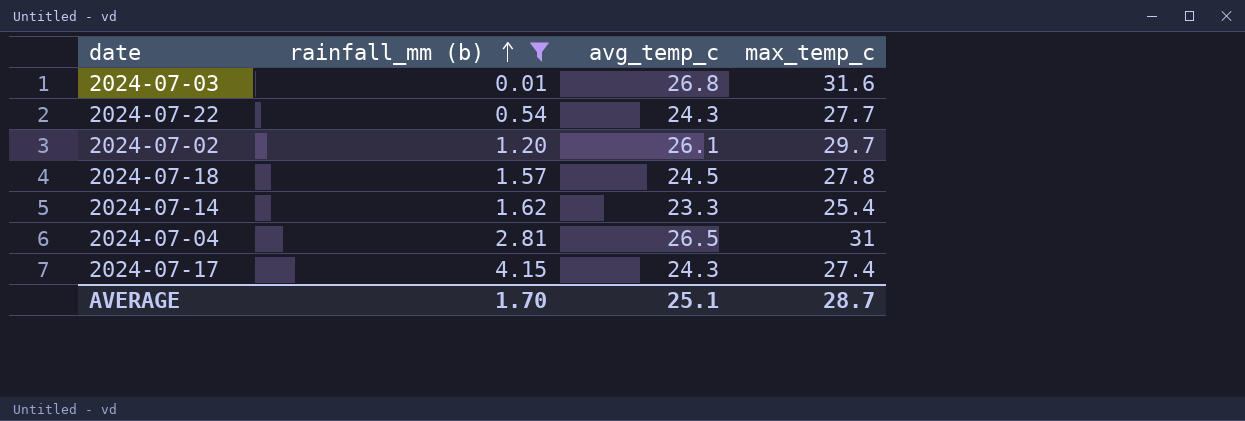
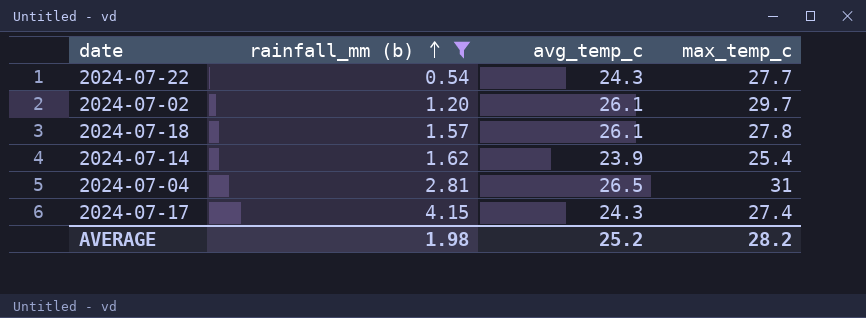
row 2024-07-03: 0.01 | 26.8 | 31.6 -> none
2024-07-18 | avg_temp_c: 24.5 -> 26.1
2024-07-14 | avg_temp_c: 23.3 -> 23.9
AVERAGE | rainfall_mm (b): 1.70 -> 1.98
AVERAGE | avg_temp_c: 25.1 -> 25.2
AVERAGE | max_temp_c: 28.7 -> 28.2

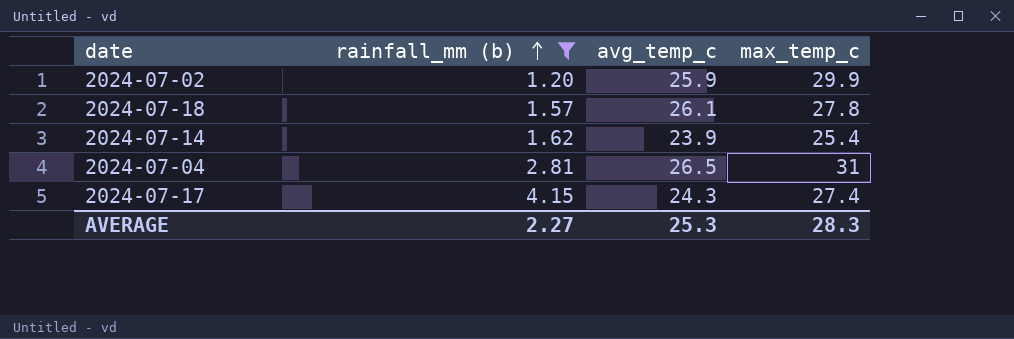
row 2024-07-22: 0.54 | 24.3 | 27.7 -> none
2024-07-02 | avg_temp_c: 26.1 -> 25.9
2024-07-02 | max_temp_c: 29.7 -> 29.9
AVERAGE | rainfall_mm (b): 1.98 -> 2.27
AVERAGE | avg_temp_c: 25.2 -> 25.3
AVERAGE | max_temp_c: 28.2 -> 28.3

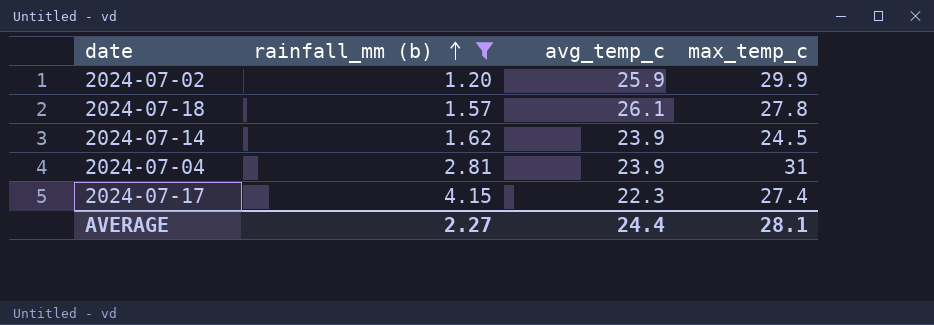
2024-07-14 | max_temp_c: 25.4 -> 24.5
2024-07-04 | avg_temp_c: 26.5 -> 23.9
2024-07-17 | avg_temp_c: 24.3 -> 22.3
AVERAGE | avg_temp_c: 25.3 -> 24.4
AVERAGE | max_temp_c: 28.3 -> 28.1

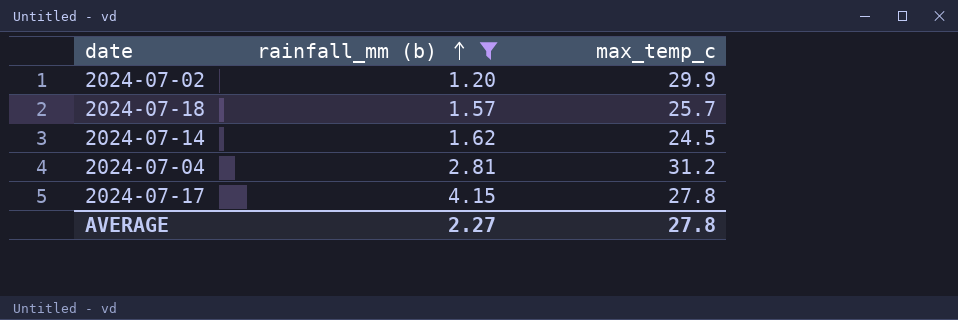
column avg_temp_c | position: 3 -> none
2024-07-18 | max_temp_c: 27.8 -> 25.7
2024-07-04 | max_temp_c: 31 -> 31.2
2024-07-17 | max_temp_c: 27.4 -> 27.8
AVERAGE | max_temp_c: 28.1 -> 27.8

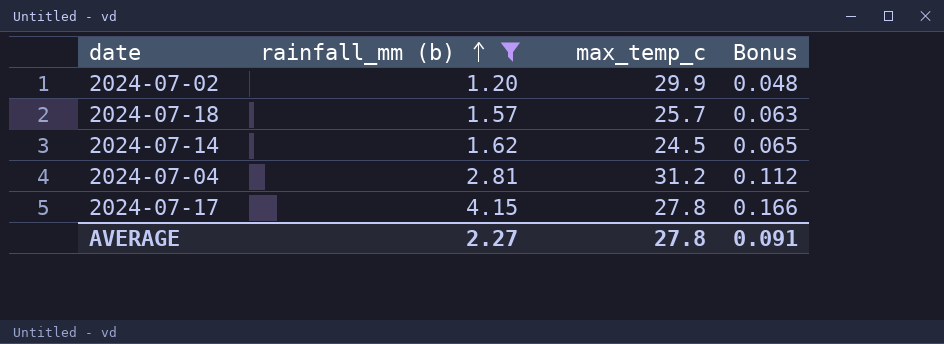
column Bonus | formula: none -> [rainfall_mm (b)] * 0.04

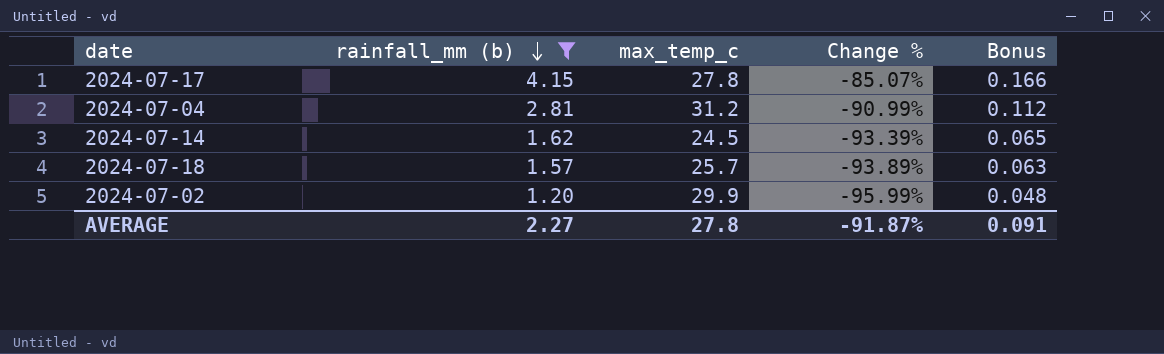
row order: rainfall_mm (b) ascending -> rainfall_mm (b) descending
column Change % | formula: none -> ([rainfall_mm (b)] - [max_temp_c]) / [max_temp_c]

